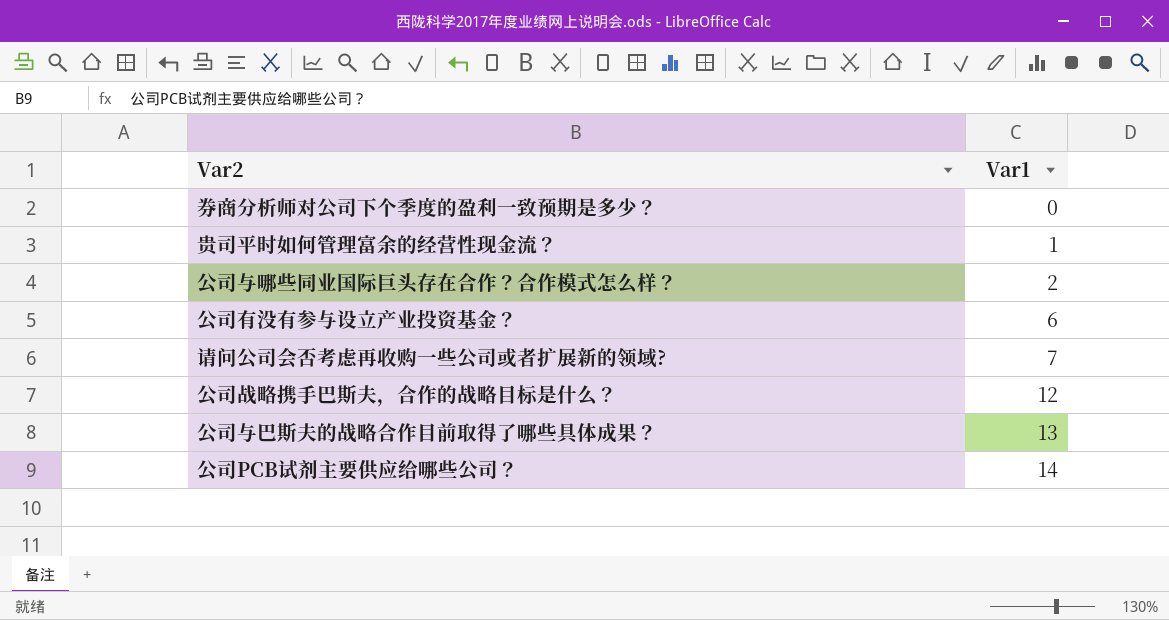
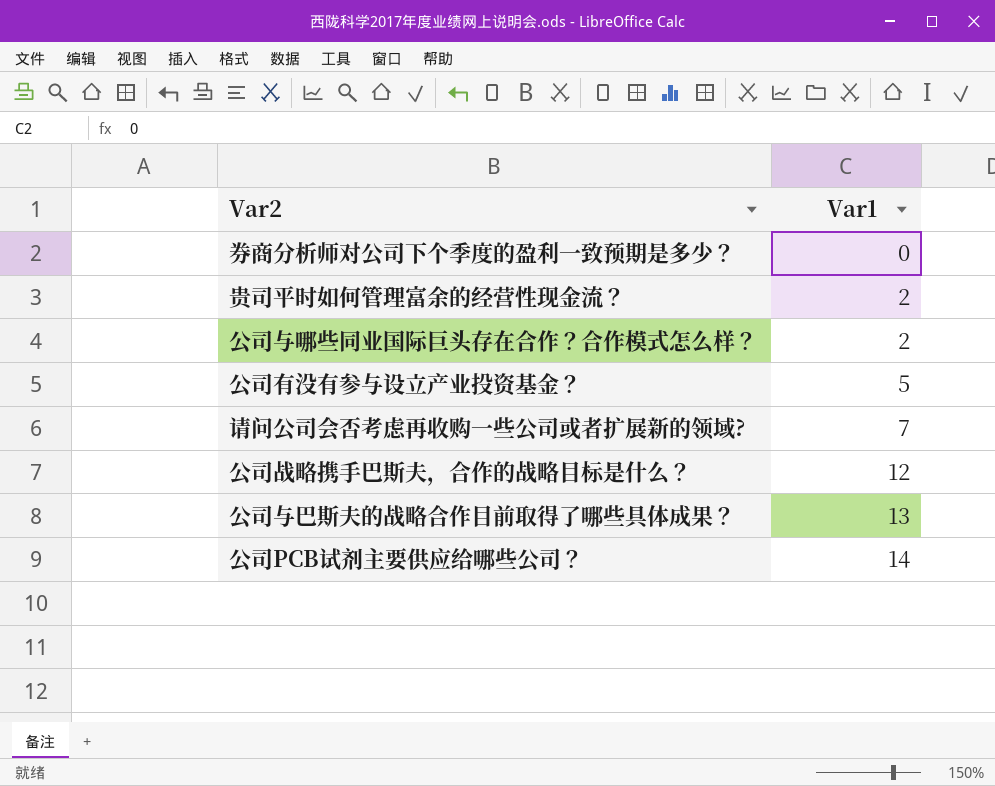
贵司平时如何管理富余的经营性现金流？ | Var1: 1 -> 2
公司有没有参与设立产业投资基金？ | Var1: 6 -> 5

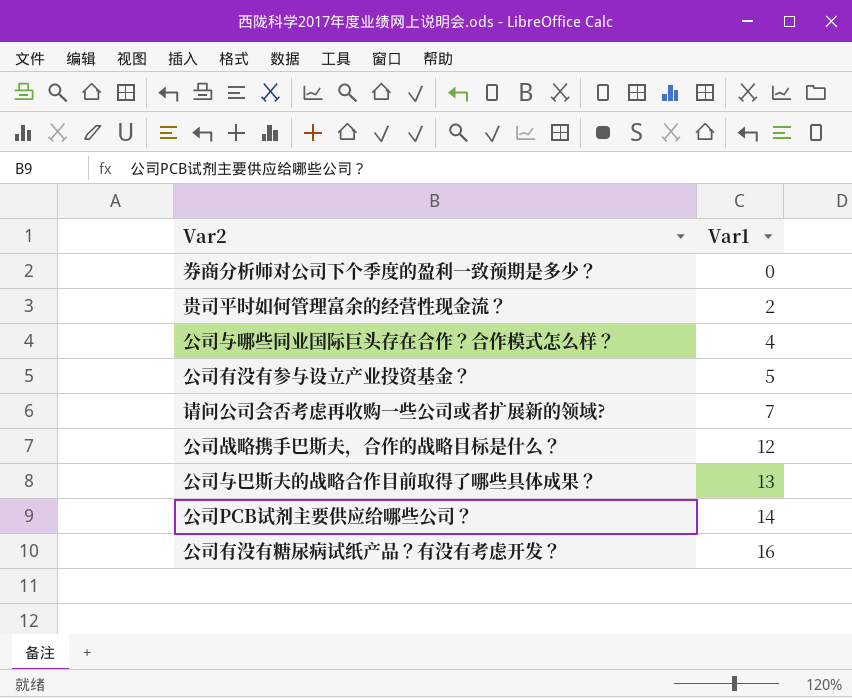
公司与哪些同业国际巨头存在合作？合作模式怎么样？ | Var1: 2 -> 4
row 公司有没有糖尿病试纸产品？有没有考虑开发？: none -> 16

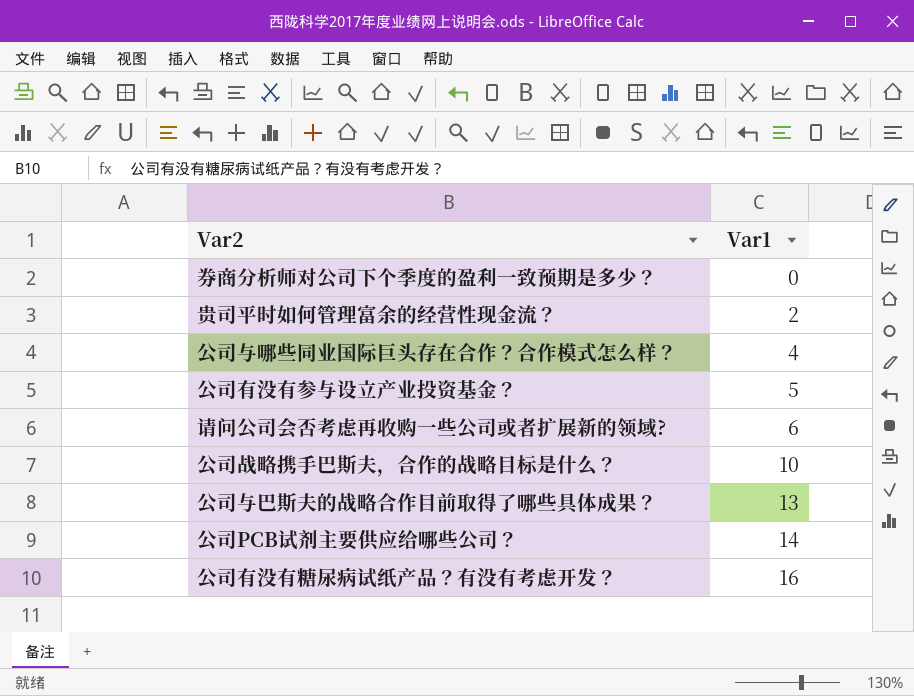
请问公司会否考虑再收购一些公司或者扩展新的领域? | Var1: 7 -> 6
公司战略携手巴斯夫，合作的战略目标是什么？ | Var1: 12 -> 10

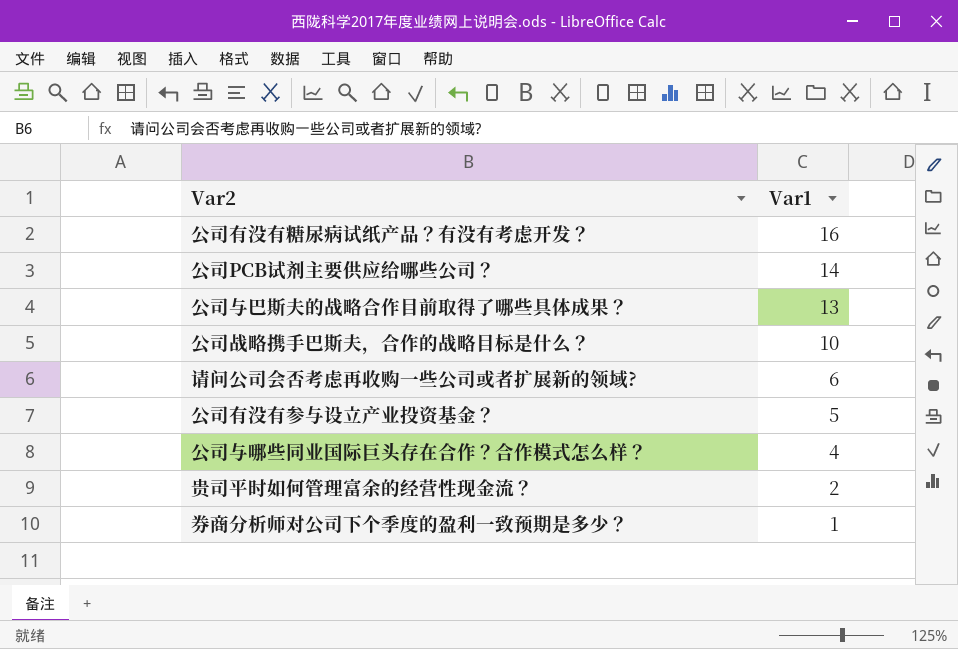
row order: Var1 ascending -> Var1 descending
券商分析师对公司下个季度的盈利一致预期是多少？ | Var1: 0 -> 1

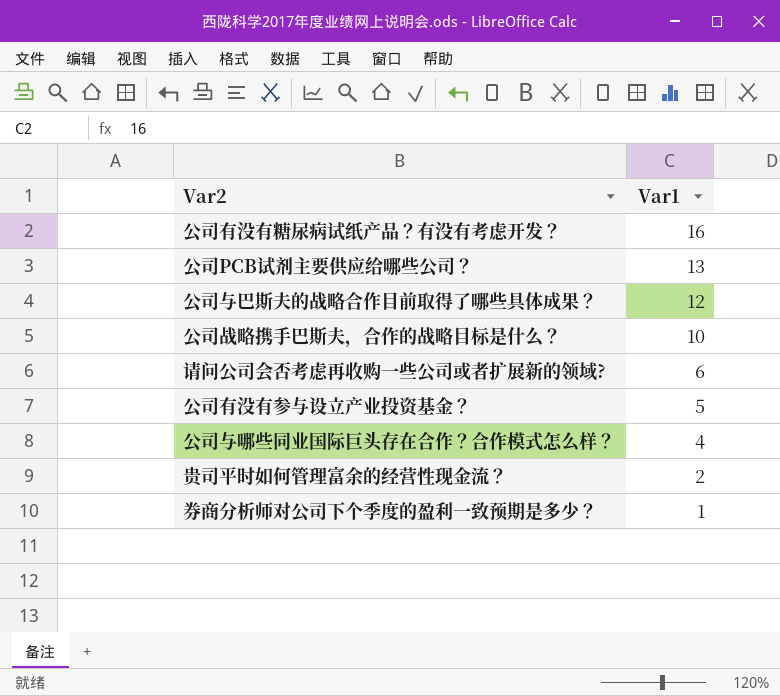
公司PCB试剂主要供应给哪些公司？ | Var1: 14 -> 13
公司与巴斯夫的战略合作目前取得了哪些具体成果？ | Var1: 13 -> 12

